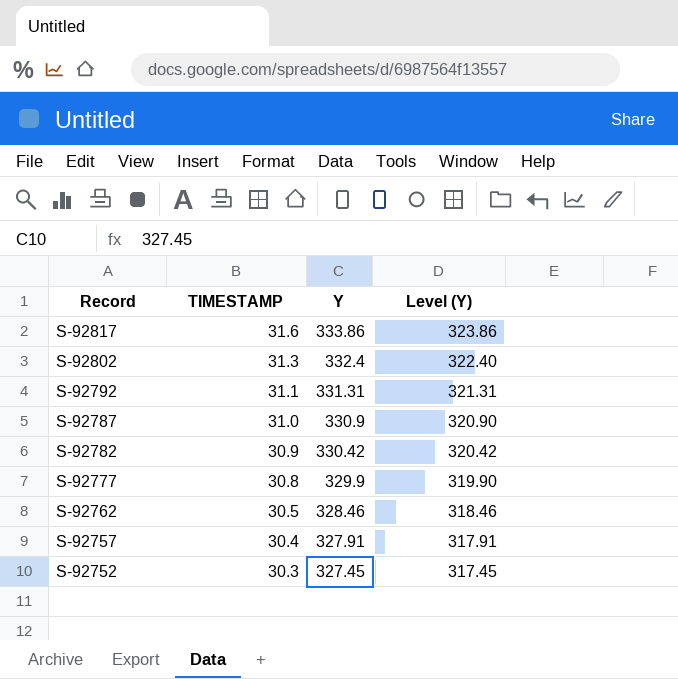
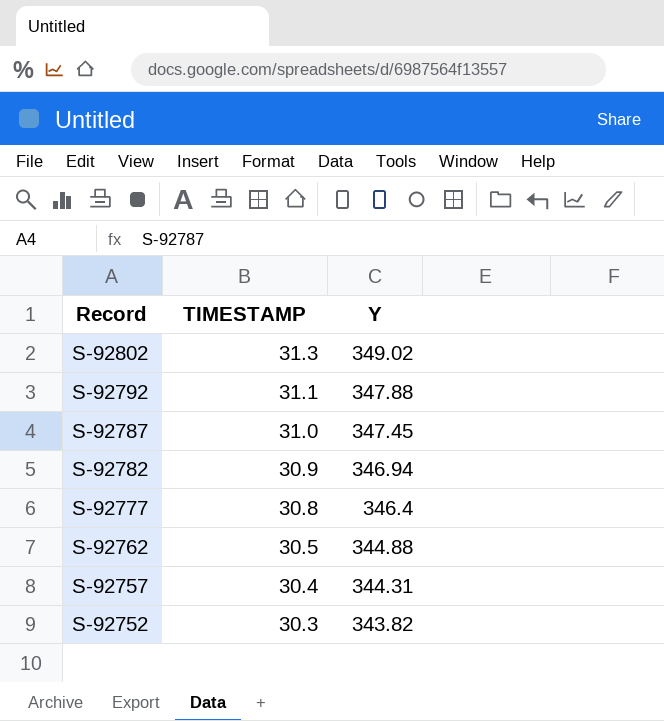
column Level (Y) | formula: [Y] - 10 -> none
row S-92817: 31.6 | 333.86 | 323.86 -> none
S-92802 | Y: 332.4 -> 349.02
S-92792 | Y: 331.31 -> 347.88
S-92787 | Y: 330.9 -> 347.45
S-92782 | Y: 330.42 -> 346.94
S-92777 | Y: 329.9 -> 346.4
S-92762 | Y: 328.46 -> 344.88
S-92757 | Y: 327.91 -> 344.31
S-92752 | Y: 327.45 -> 343.82

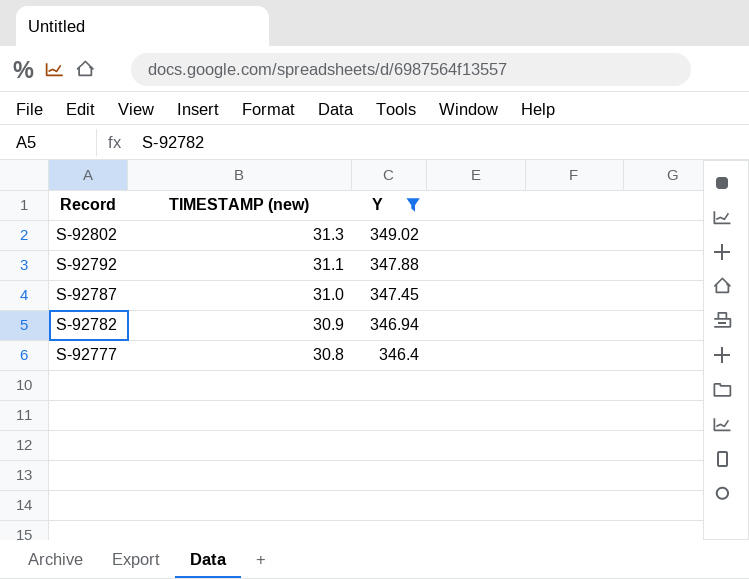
filter: none -> Y >= 346.4
column name: TIMESTAMP -> TIMESTAMP (new)

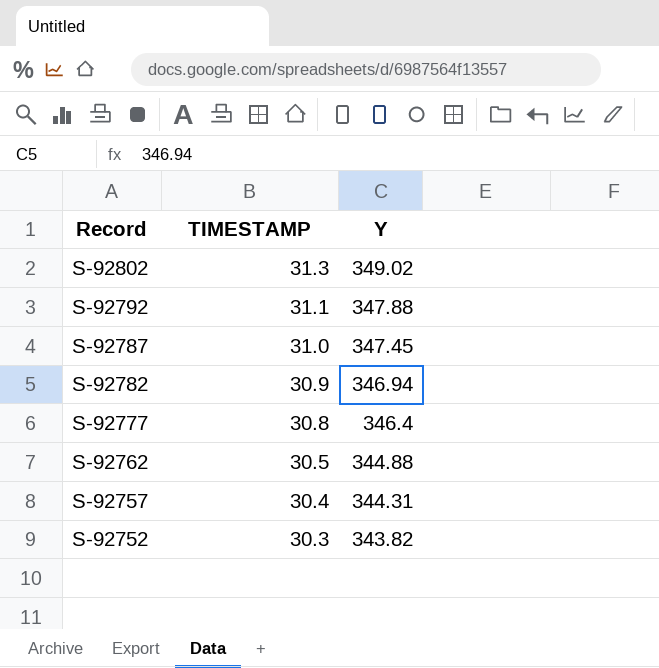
filter: Y >= 346.4 -> none
column name: TIMESTAMP (new) -> TIMESTAMP

